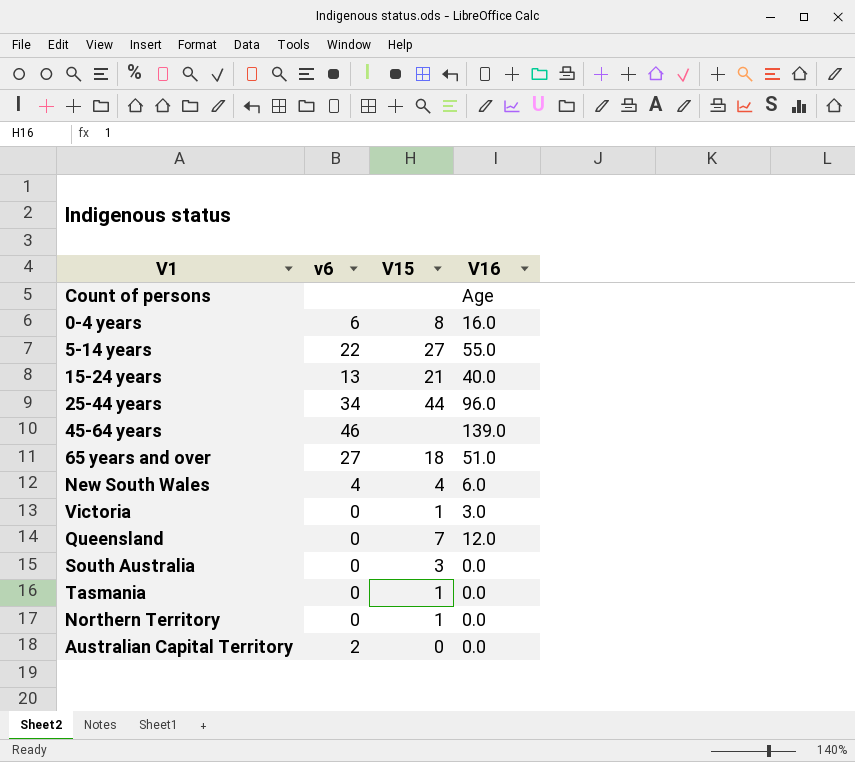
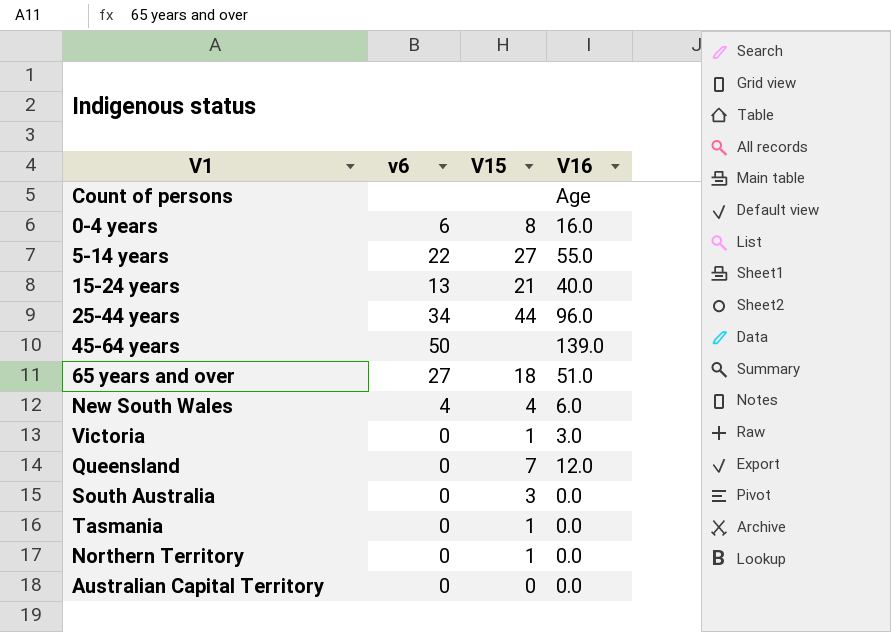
45-64 years | v6: 46 -> 50
Australian Capital Territory | v6: 2 -> 0

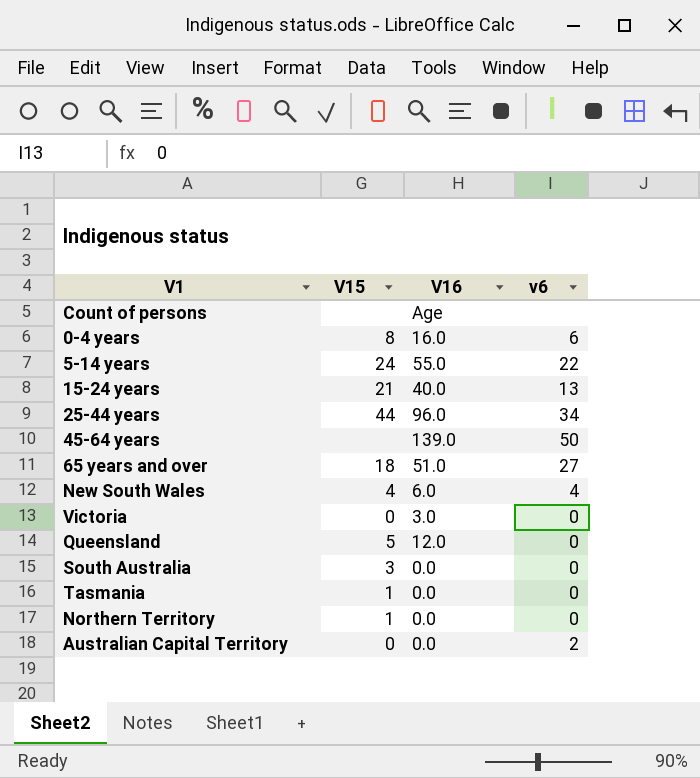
column v6 | position: 2 -> 4
5-14 years | V15: 27 -> 24
Victoria | V15: 1 -> 0
Queensland | V15: 7 -> 5
Australian Capital Territory | v6: 0 -> 2

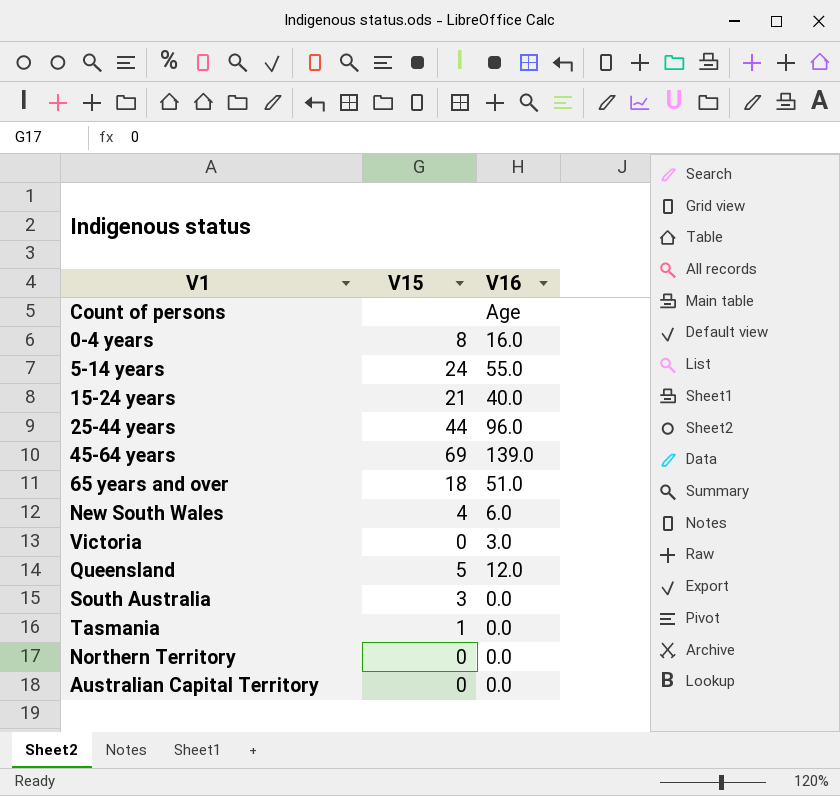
column v6 | position: 4 -> none
45-64 years | V15: none -> 69
Northern Territory | V15: 1 -> 0

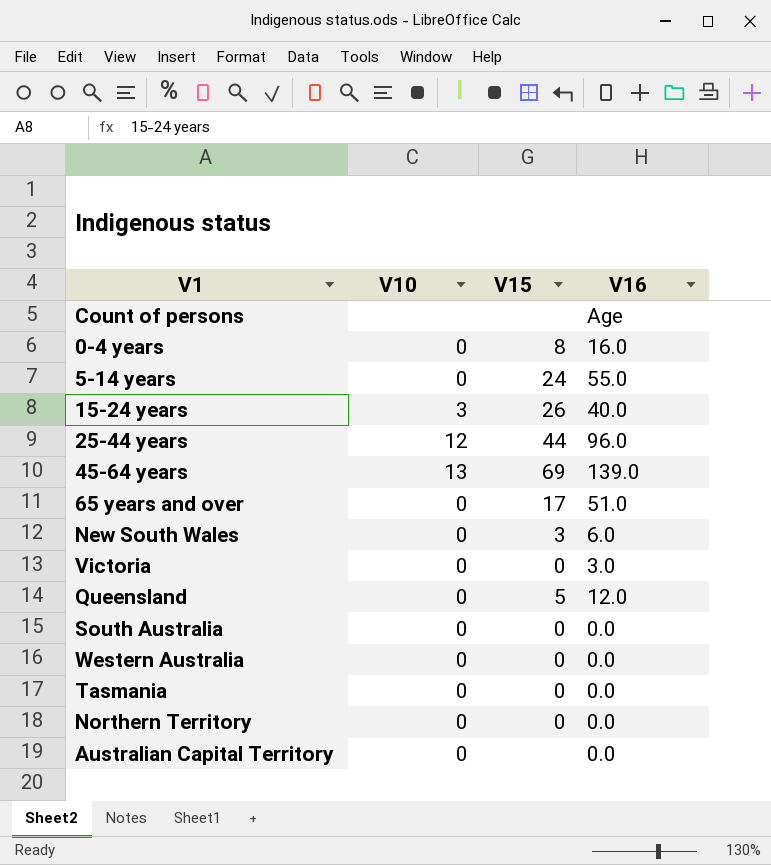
column V10 | position: none -> 2
15-24 years | V15: 21 -> 26
65 years and over | V15: 18 -> 17
New South Wales | V15: 4 -> 3
South Australia | V15: 3 -> 0
row Western Australia: none -> 0 | 0 | 0.0
Tasmania | V15: 1 -> 0
Australian Capital Territory | V15: 0 -> none

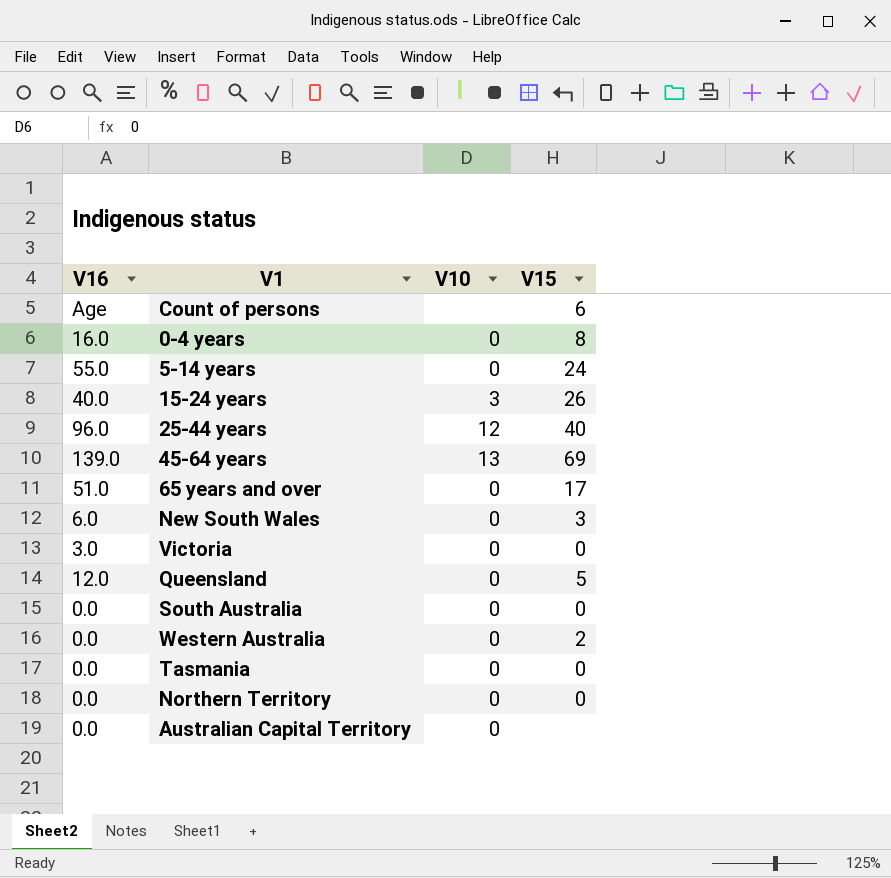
column V16 | position: 4 -> 1
Count of persons | V15: none -> 6
25-44 years | V15: 44 -> 40
Western Australia | V15: 0 -> 2

